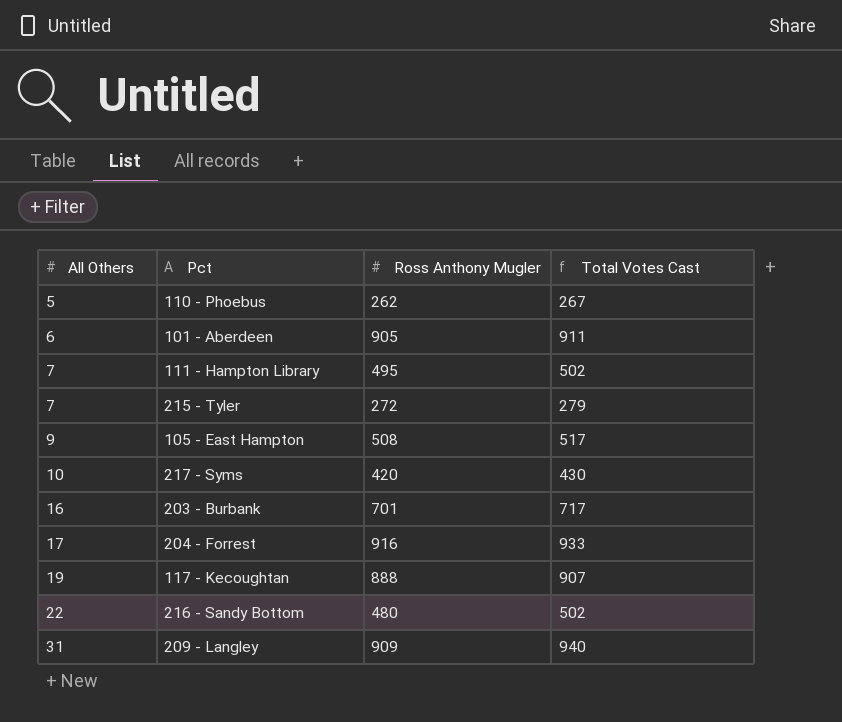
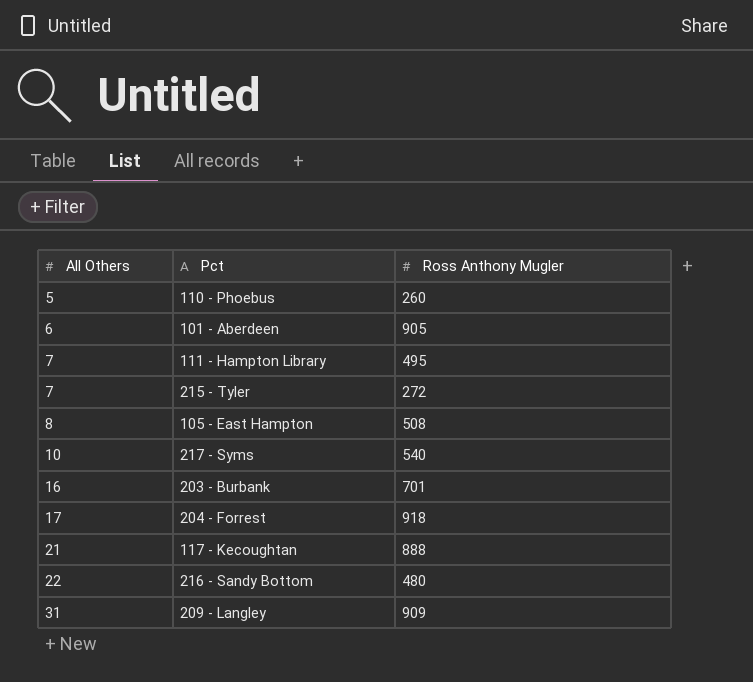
column Total Votes Cast | formula: [All Others] + [Ross Anthony Mugler] -> none
110 - Phoebus | Ross Anthony Mugler: 262 -> 260
105 - East Hampton | All Others: 9 -> 8
217 - Syms | Ross Anthony Mugler: 420 -> 540
204 - Forrest | Ross Anthony Mugler: 916 -> 918
117 - Kecoughtan | All Others: 19 -> 21

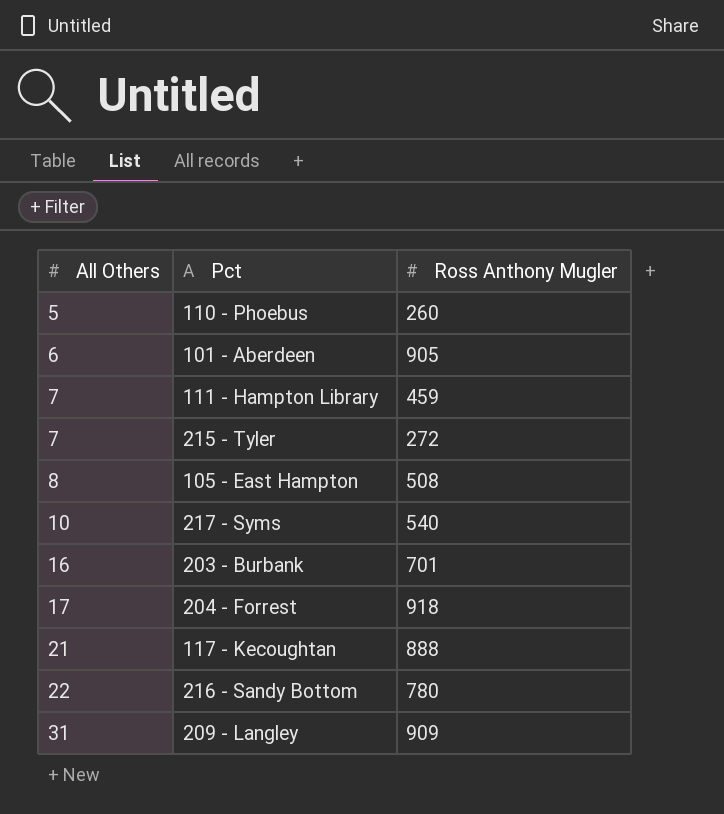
111 - Hampton Library | Ross Anthony Mugler: 495 -> 459
216 - Sandy Bottom | Ross Anthony Mugler: 480 -> 780

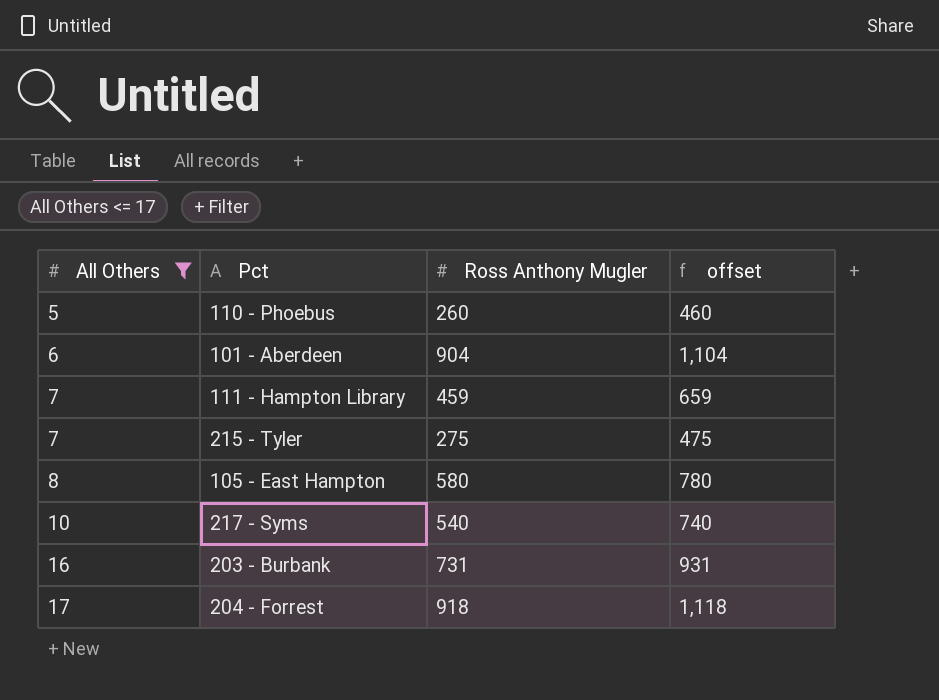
filter: none -> All Others <= 17
column offset | formula: none -> [Ross Anthony Mugler] + 200
101 - Aberdeen | Ross Anthony Mugler: 905 -> 904
215 - Tyler | Ross Anthony Mugler: 272 -> 275
105 - East Hampton | Ross Anthony Mugler: 508 -> 580
203 - Burbank | Ross Anthony Mugler: 701 -> 731

